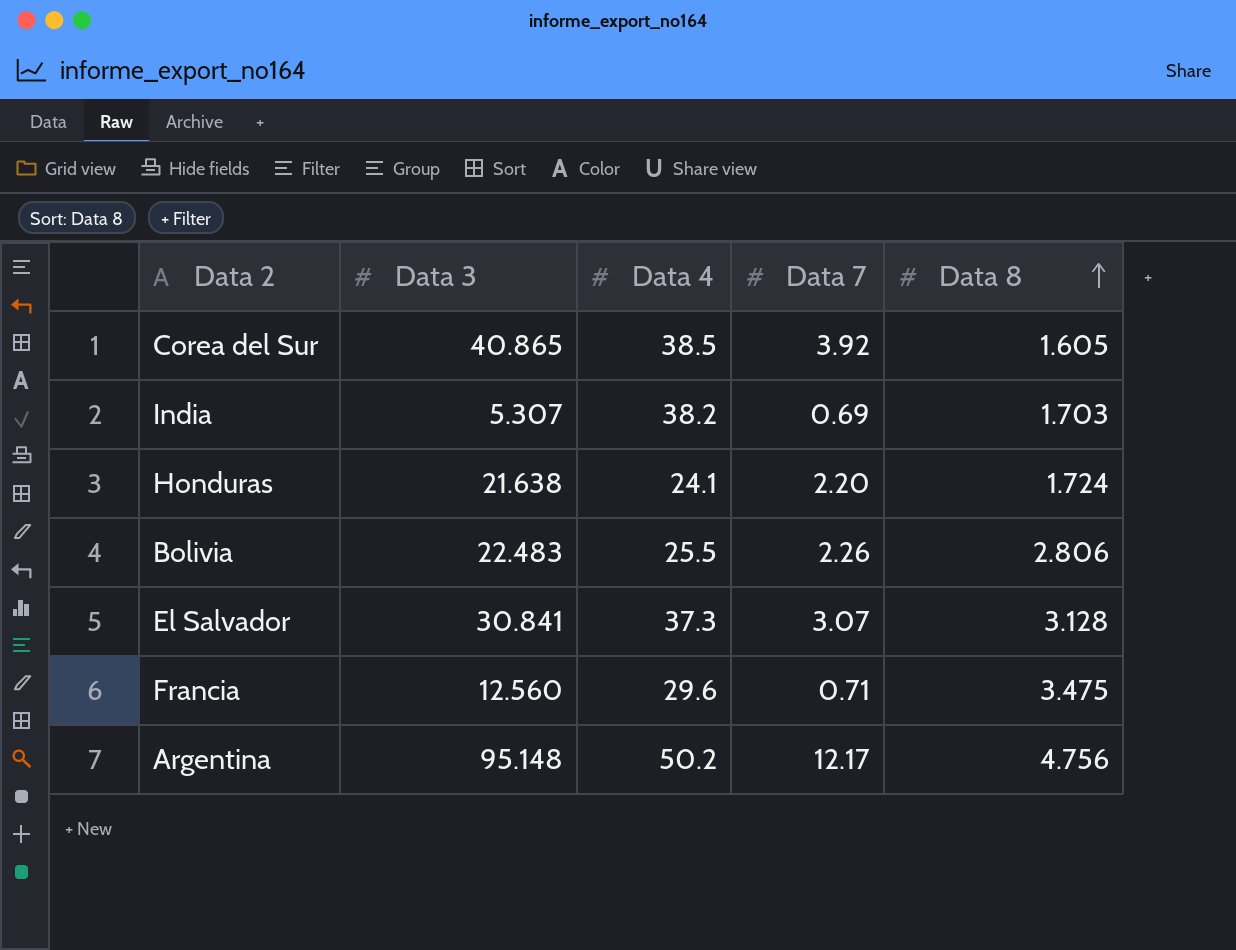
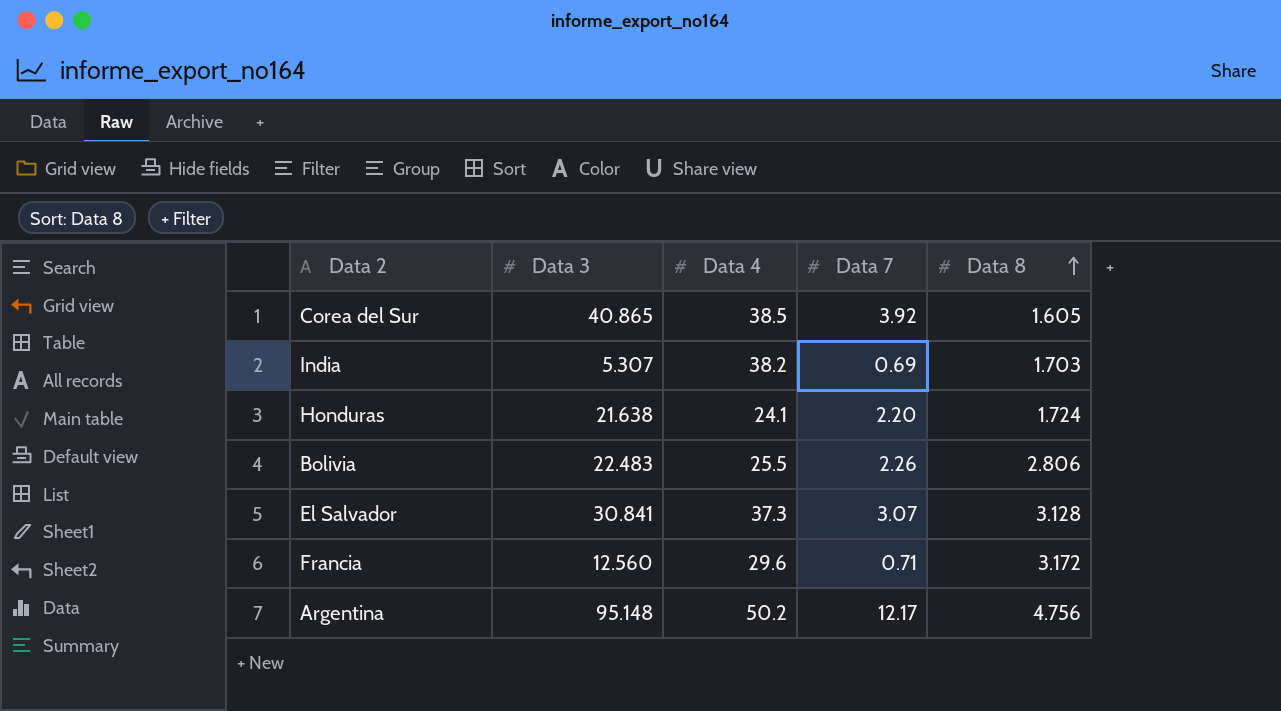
Francia | Data 8: 3.475 -> 3.172

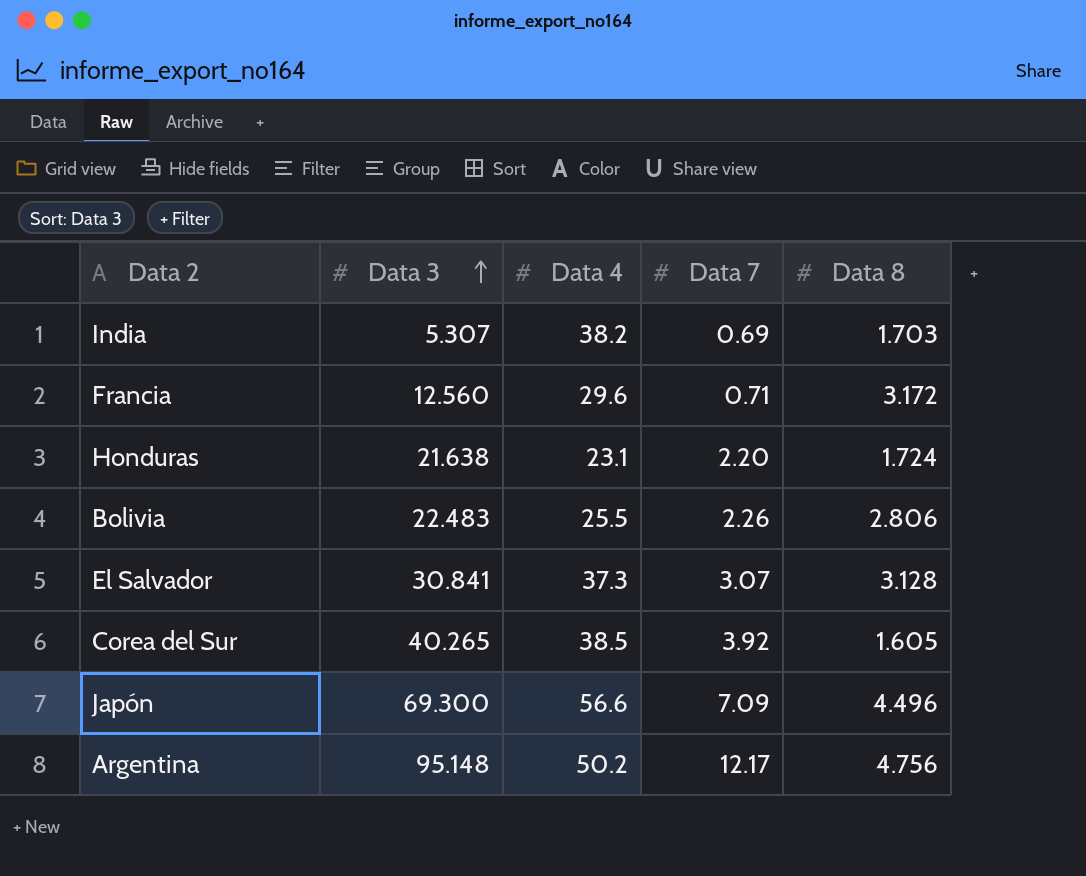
row order: Data 8 ascending -> Data 3 ascending
Honduras | Data 4: 24.1 -> 23.1
Corea del Sur | Data 3: 40.865 -> 40.265
row Japón: none -> 69.300 | 56.6 | 7.09 | 4.496

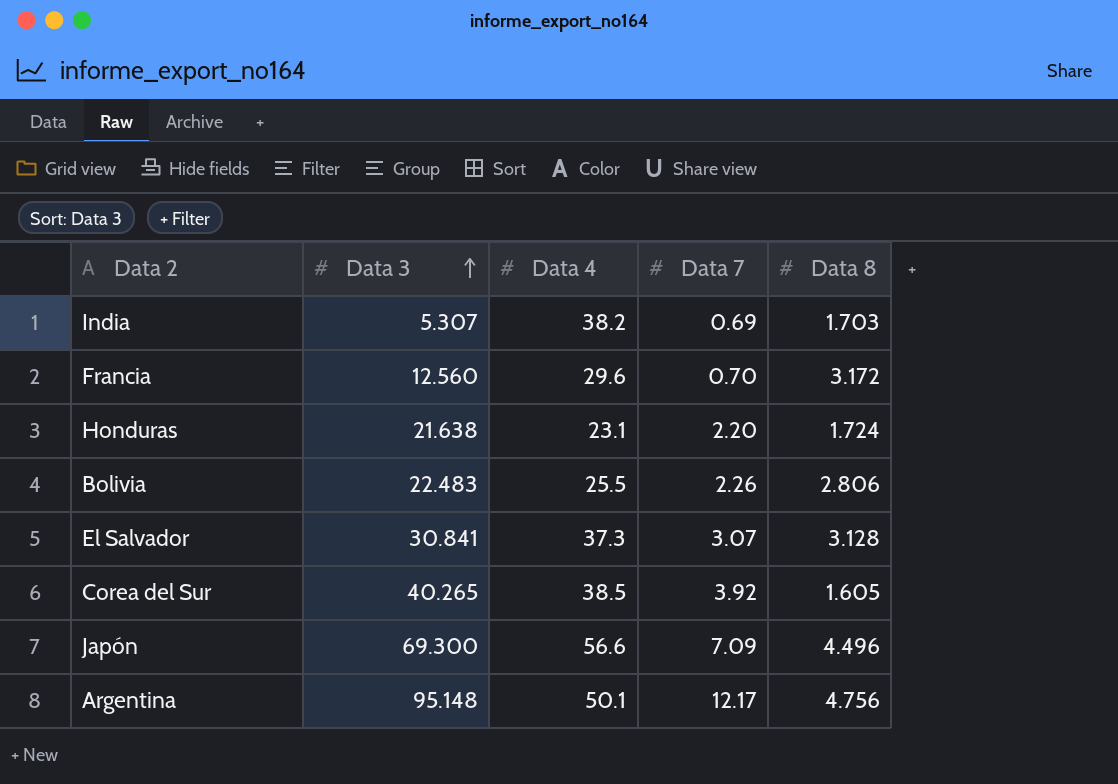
Francia | Data 7: 0.71 -> 0.70
Argentina | Data 4: 50.2 -> 50.1

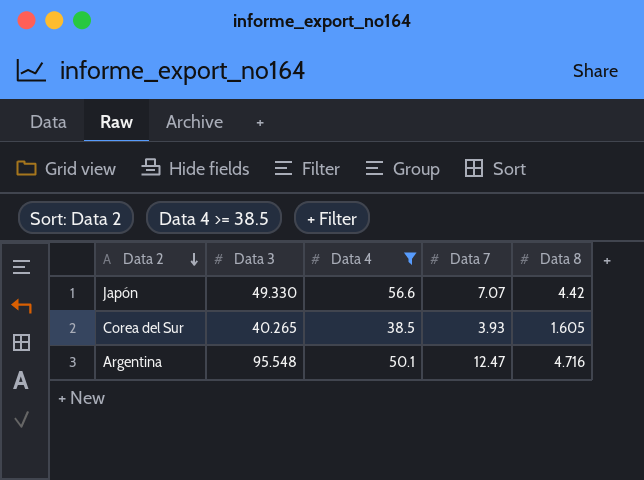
filter: none -> Data 4 >= 38.5
row order: Data 3 ascending -> Data 2 descending
Japón | Data 3: 69.300 -> 49.330
Japón | Data 7: 7.09 -> 7.07
Japón | Data 8: 4.496 -> 4.42
Corea del Sur | Data 7: 3.92 -> 3.93
Argentina | Data 3: 95.148 -> 95.548
Argentina | Data 7: 12.17 -> 12.47
Argentina | Data 8: 4.756 -> 4.716

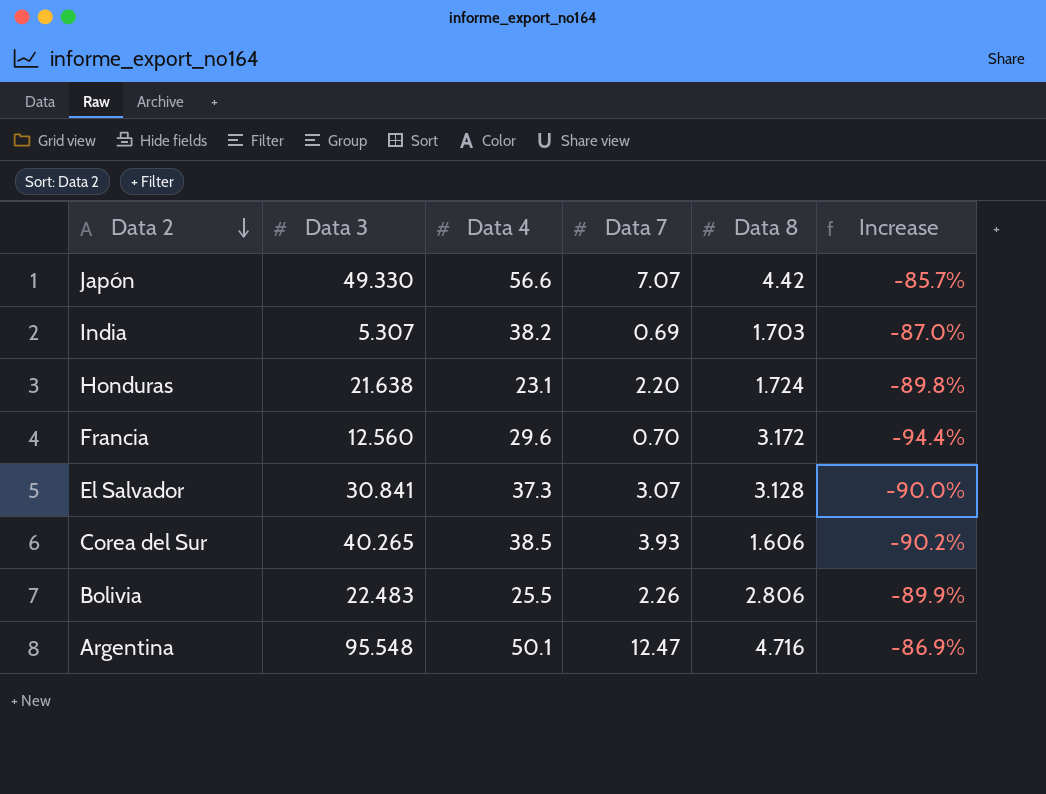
filter: Data 4 >= 38.5 -> none
column Increase | formula: none -> ([Data 7] - [Data 3]) / [Data 3]
Corea del Sur | Data 8: 1.605 -> 1.606

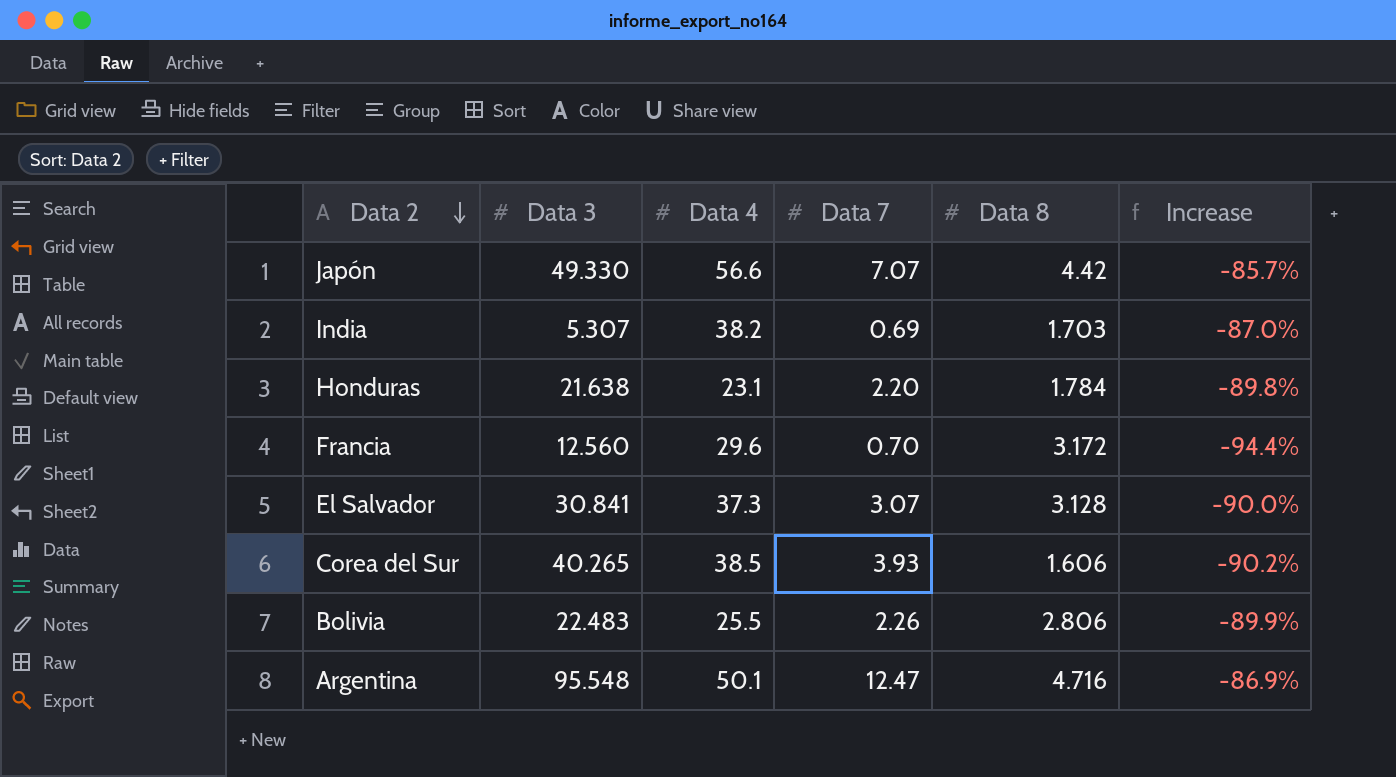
Honduras | Data 8: 1.724 -> 1.784

